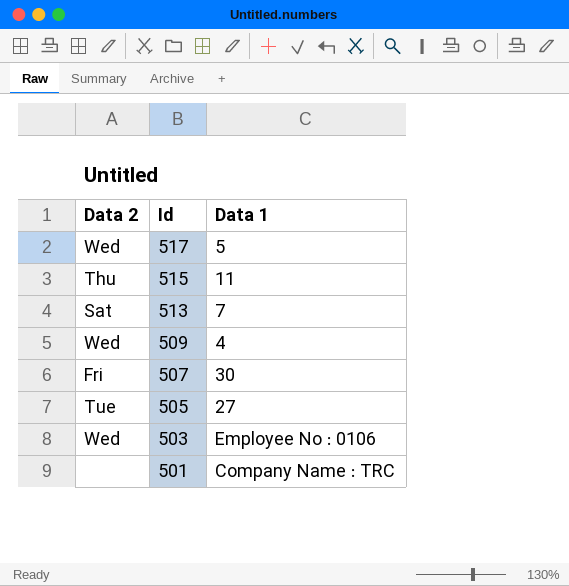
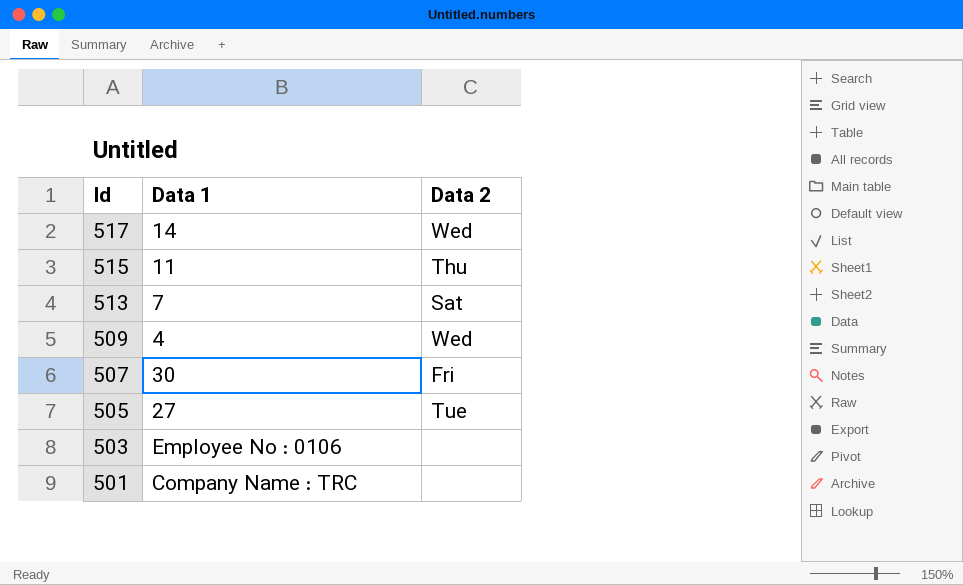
column Data 2 | position: 1 -> 3
517 | Data 1: 5 -> 14
503 | Data 2: Wed -> none

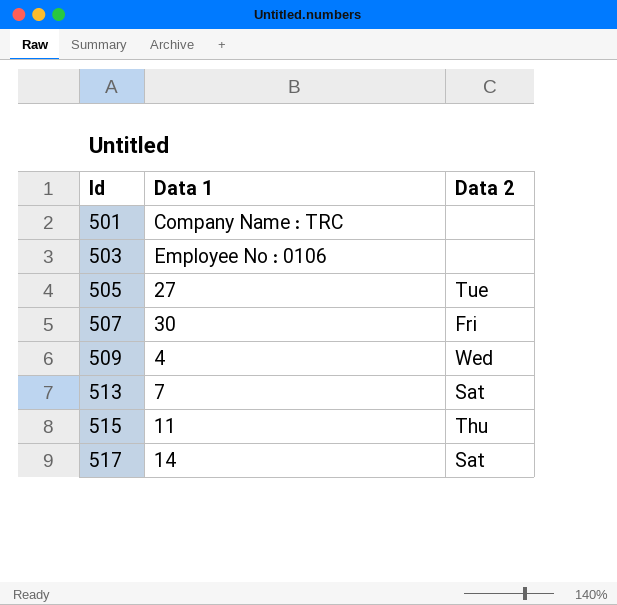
row order: Id descending -> Id ascending
517 | Data 2: Wed -> Sat

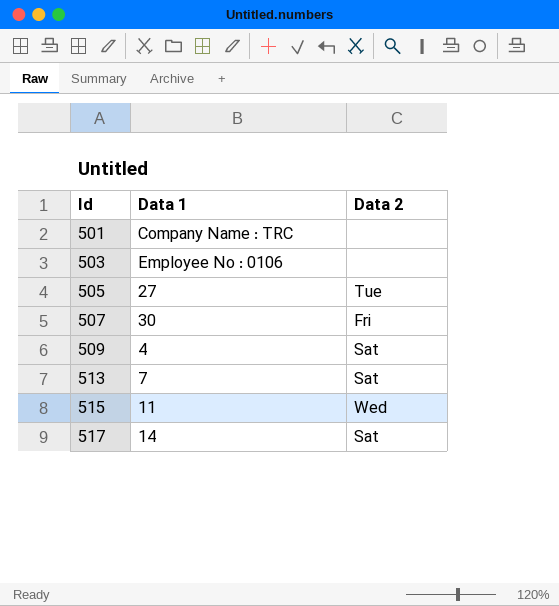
509 | Data 2: Wed -> Sat
515 | Data 2: Thu -> Wed

